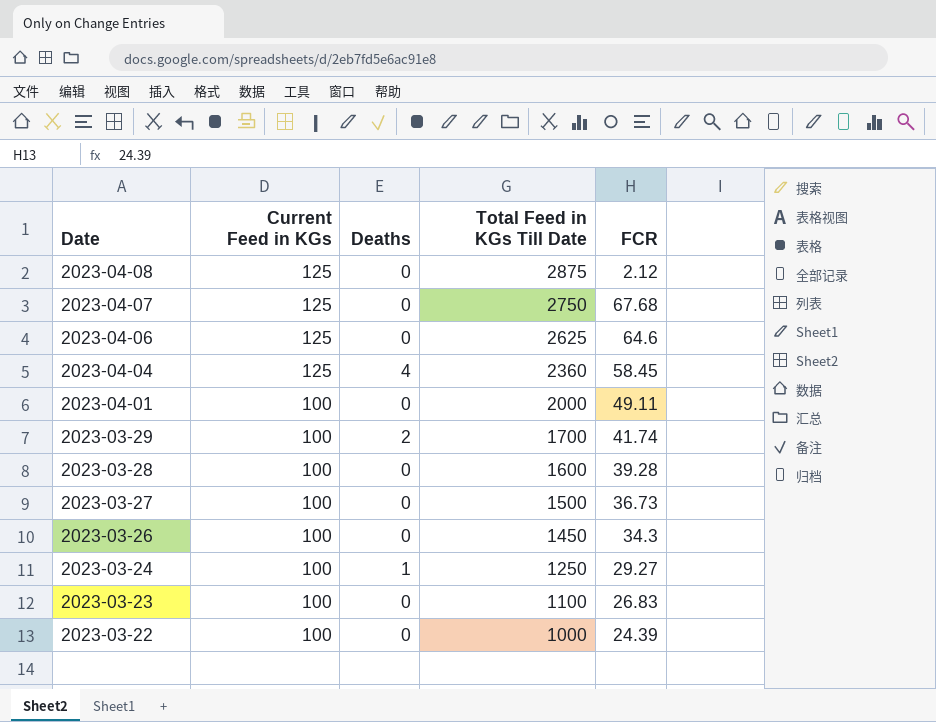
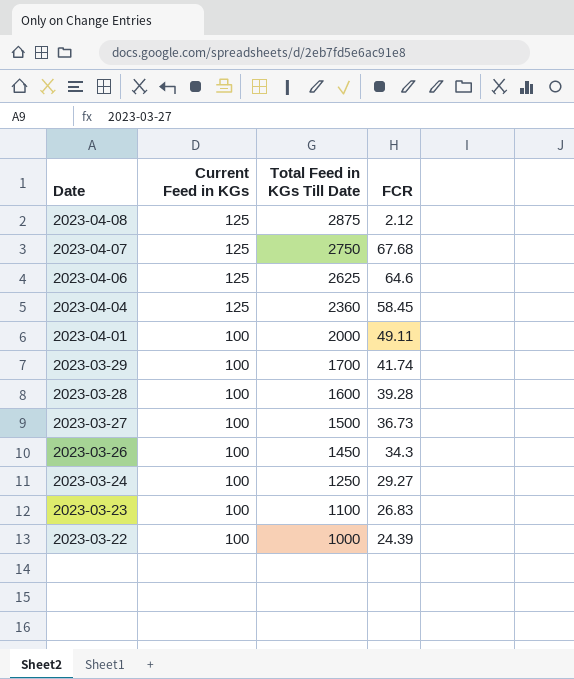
column Deaths | position: 3 -> none

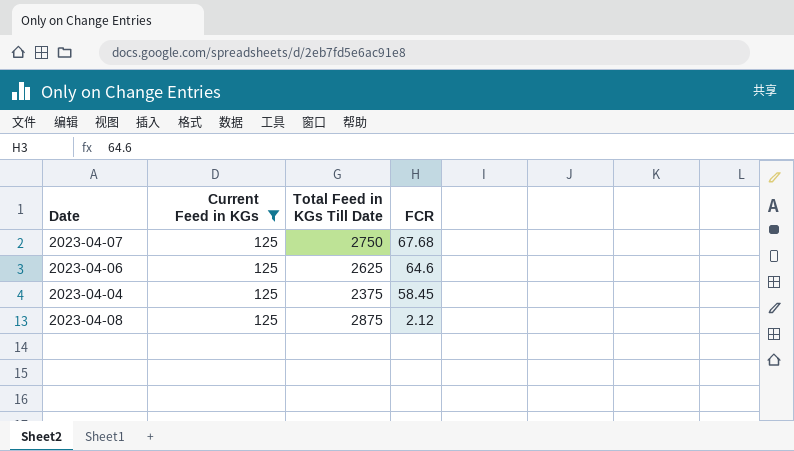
filter: none -> Current Feed in KGs = 125
row order: Date descending -> FCR descending
2023-04-04 | Total Feed in KGs Till Date: 2360 -> 2375

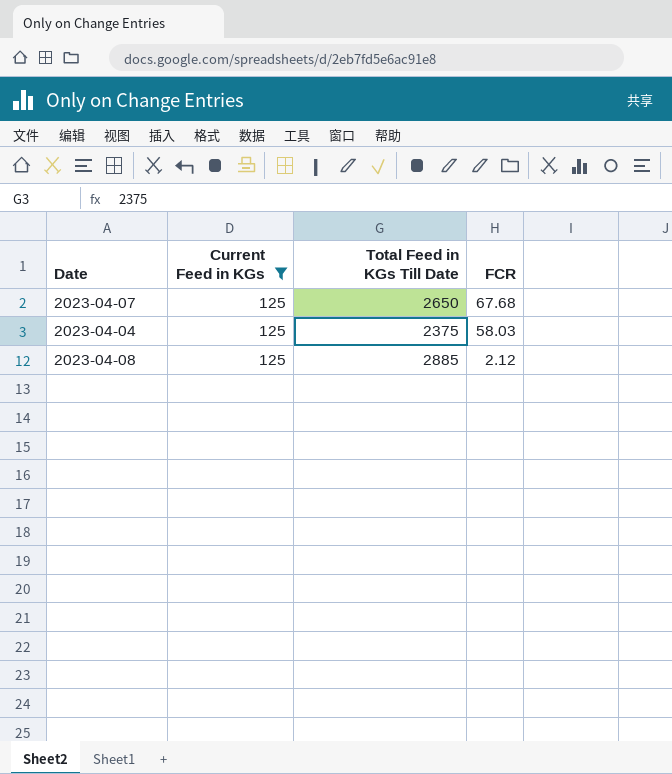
row 2023-04-06: 125 | 2625 | 64.6 -> none
2023-04-07 | Total Feed in KGs Till Date: 2750 -> 2650
2023-04-04 | FCR: 58.45 -> 58.03
2023-04-08 | Total Feed in KGs Till Date: 2875 -> 2885

